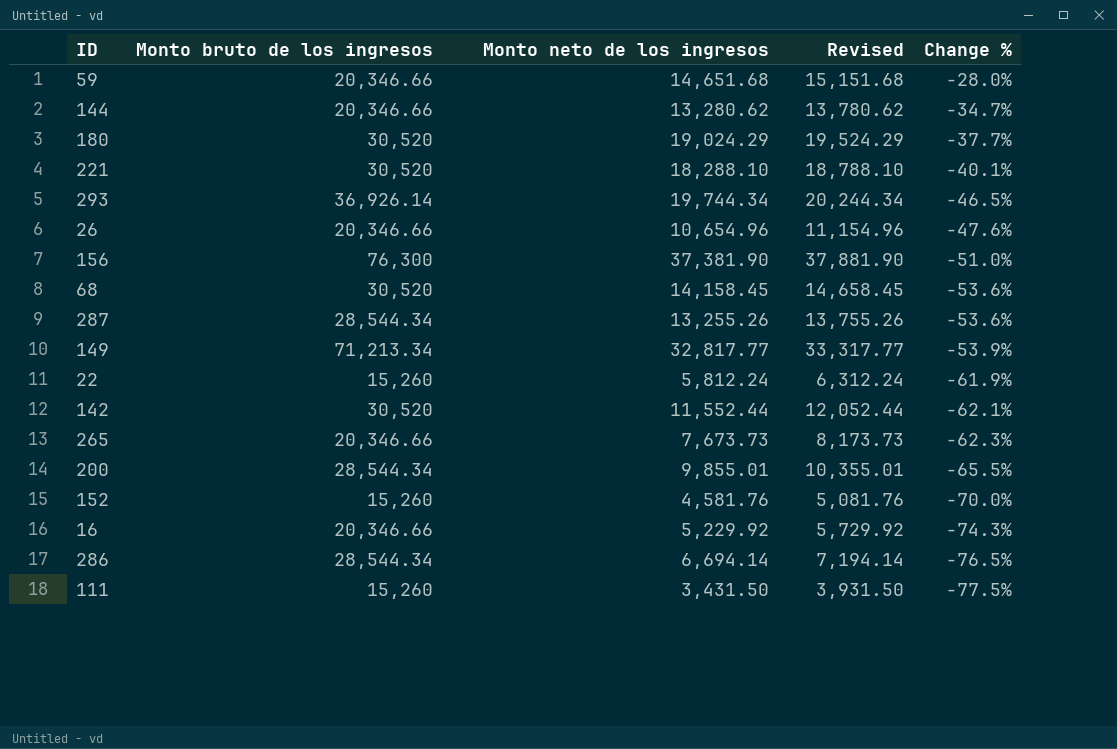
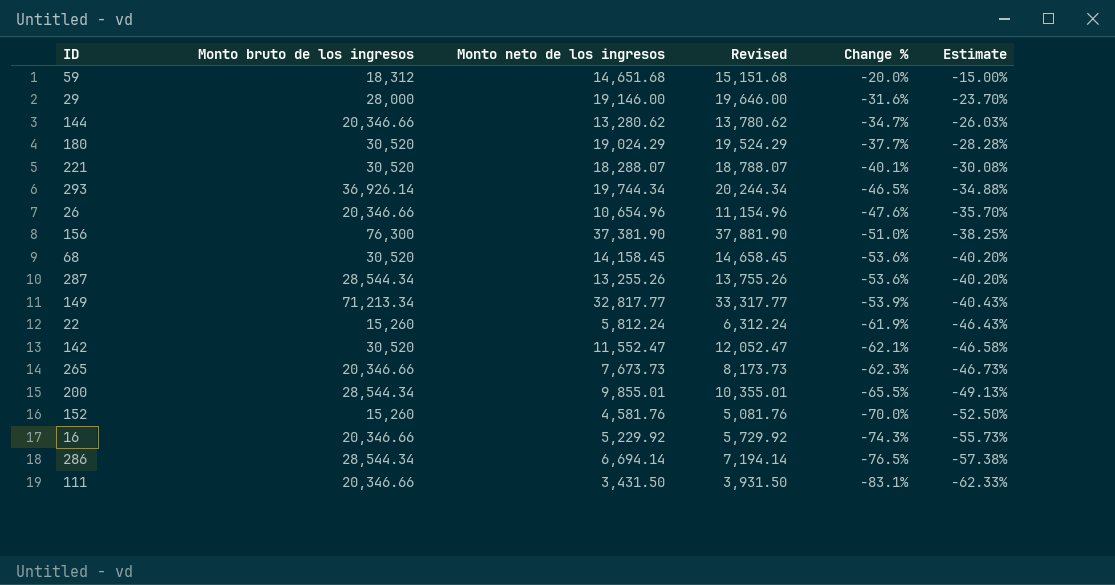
column Estimate | formula: none -> [Change %] * 0.75
59 | Monto bruto de los ingresos: 20,346.66 -> 18,312
59 | Change %: -28.0% -> -20.0%
row 29: none -> 28,000 | 19,146.00 | 19,646.00 | -31.6% | -23.70%
221 | Monto neto de los ingresos: 18,288.10 -> 18,288.07
221 | Revised: 18,788.10 -> 18,788.07
142 | Monto neto de los ingresos: 11,552.44 -> 11,552.47
142 | Revised: 12,052.44 -> 12,052.47
111 | Monto bruto de los ingresos: 15,260 -> 20,346.66
111 | Change %: -77.5% -> -83.1%

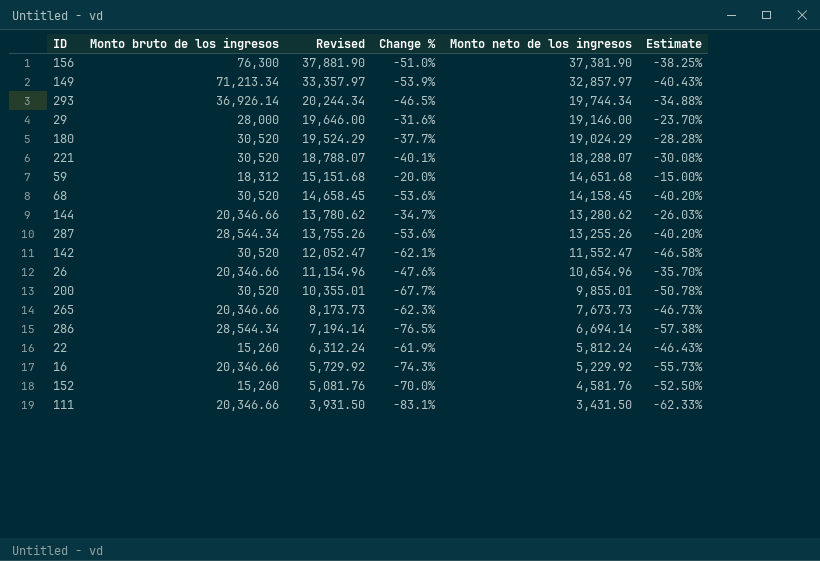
row order: Change % descending -> Revised descending
column Monto neto de los ingresos | position: 3 -> 5
149 | Revised: 33,317.77 -> 33,357.97
149 | Monto neto de los ingresos: 32,817.77 -> 32,857.97
200 | Monto bruto de los ingresos: 28,544.34 -> 30,520
200 | Change %: -65.5% -> -67.7%
200 | Estimate: -49.13% -> -50.78%

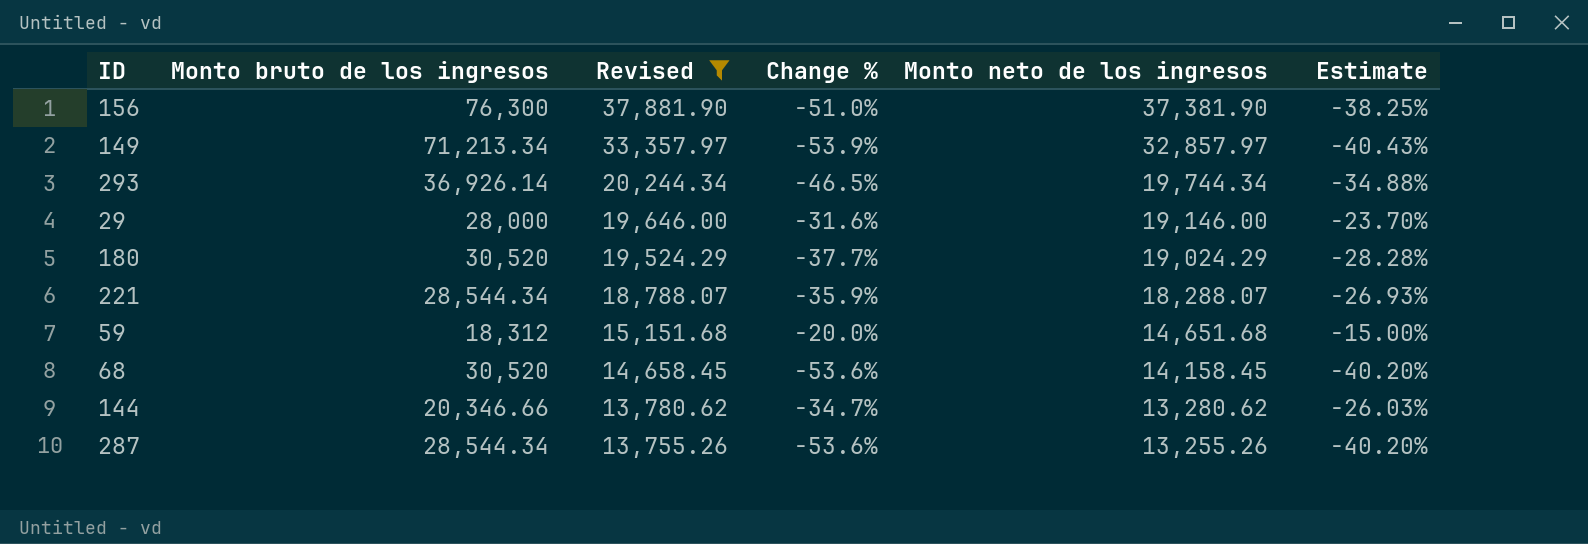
filter: none -> Revised >= 13,755.26
221 | Monto bruto de los ingresos: 30,520 -> 28,544.34
221 | Change %: -40.1% -> -35.9%
221 | Estimate: -30.08% -> -26.93%

